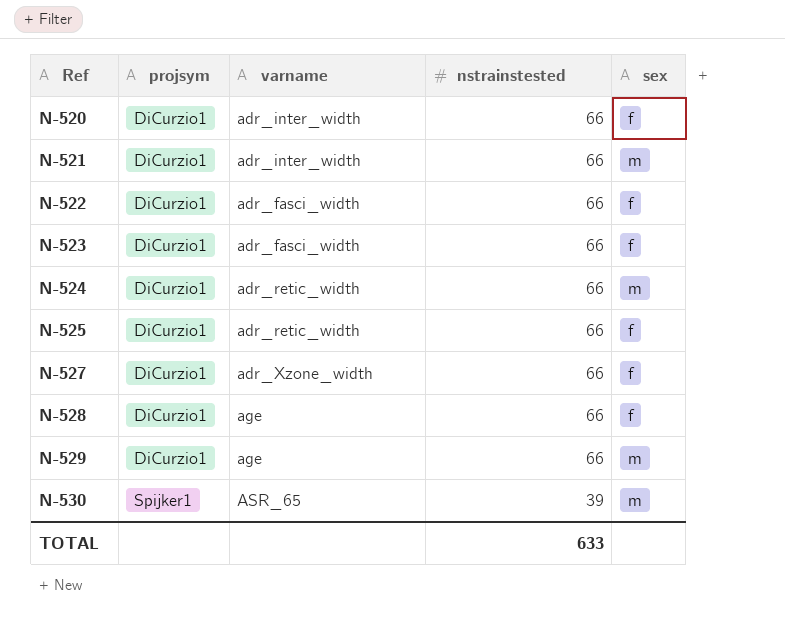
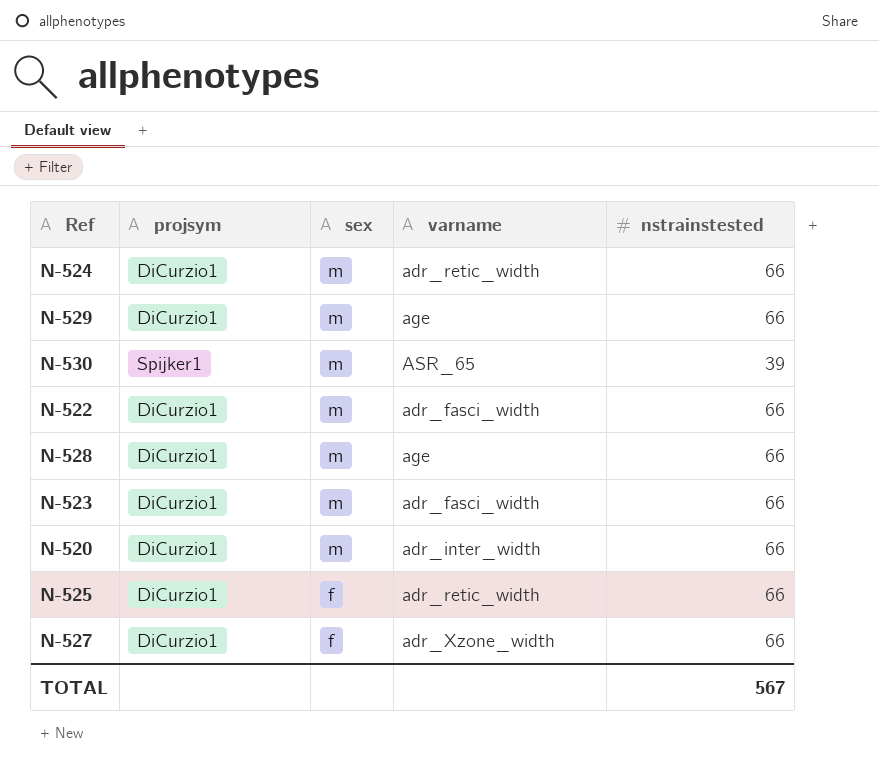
row order: Ref ascending -> sex descending
column sex | position: 5 -> 3
row N-521: DiCurzio1 | adr_inter_width | 66 | m -> none
N-522 | sex: f -> m
N-528 | sex: f -> m
N-523 | sex: f -> m
N-520 | sex: f -> m
TOTAL | nstrainstested: 633 -> 567

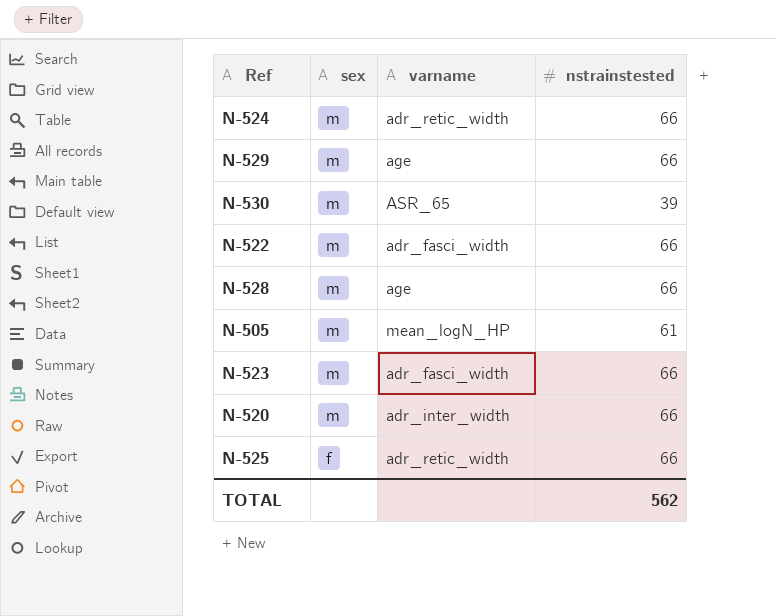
column projsym | position: 2 -> none
row N-527: DiCurzio1 | f | adr_Xzone_width | 66 -> none
row N-505: none -> m | mean_logN_HP | 61
TOTAL | nstrainstested: 567 -> 562

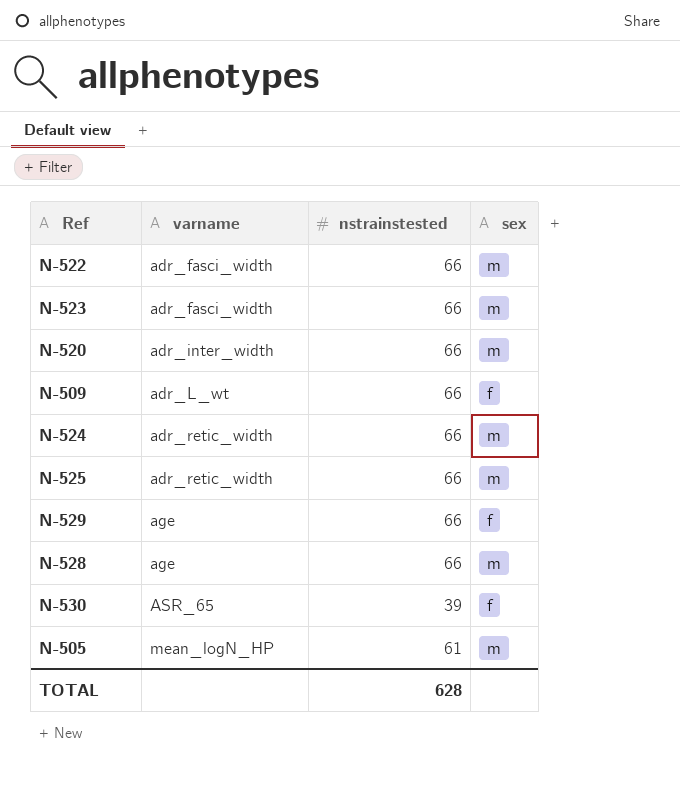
row order: sex descending -> varname ascending
column sex | position: 2 -> 4
row N-509: none -> adr_L_wt | 66 | f
N-525 | sex: f -> m
N-529 | sex: m -> f
N-530 | sex: m -> f
TOTAL | nstrainstested: 562 -> 628

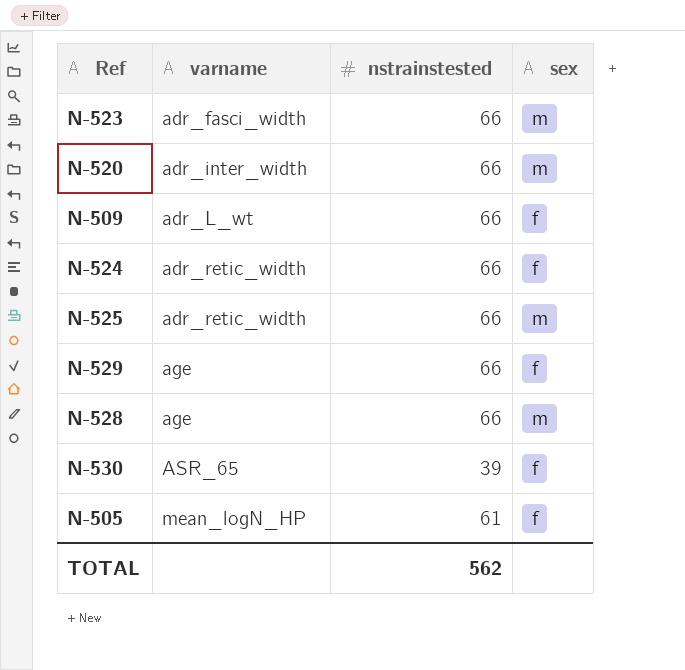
row N-522: adr_fasci_width | 66 | m -> none
N-524 | sex: m -> f
N-505 | sex: m -> f
TOTAL | nstrainstested: 628 -> 562

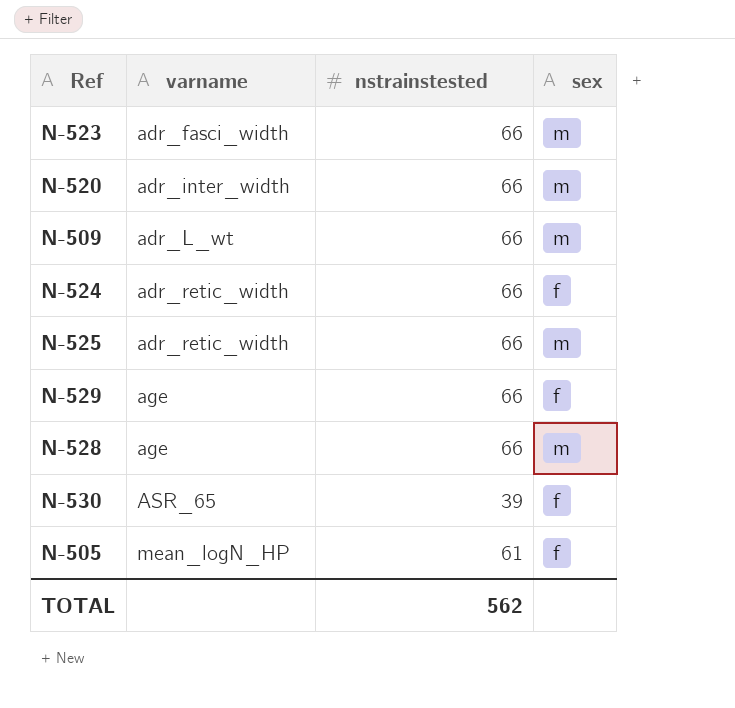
N-509 | sex: f -> m

